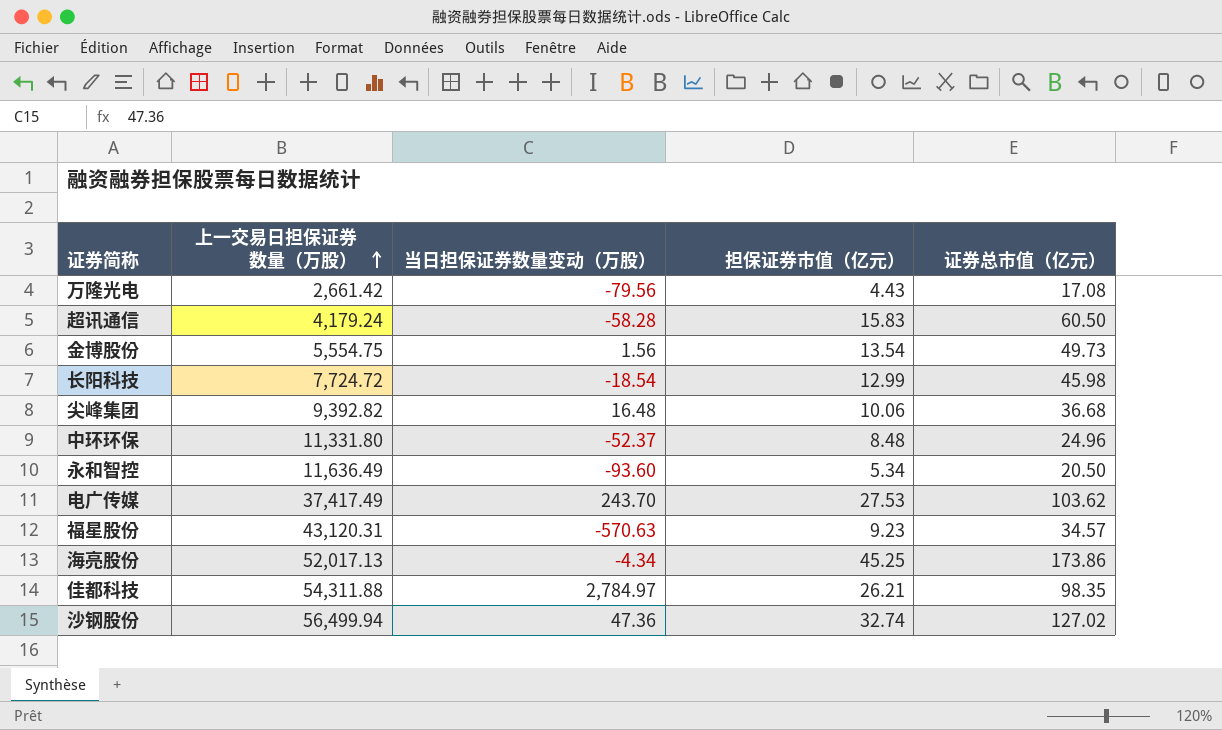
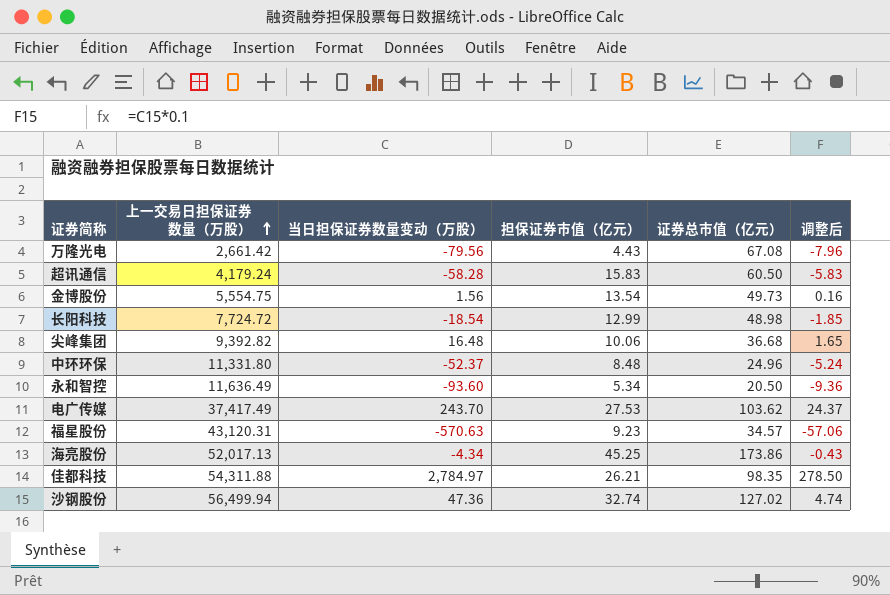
column 调整后 | formula: none -> [当日担保证券数量变动（万股）] * 0.1
万隆光电 | 证券总市值（亿元）: 17.08 -> 67.08
长阳科技 | 证券总市值（亿元）: 45.98 -> 48.98

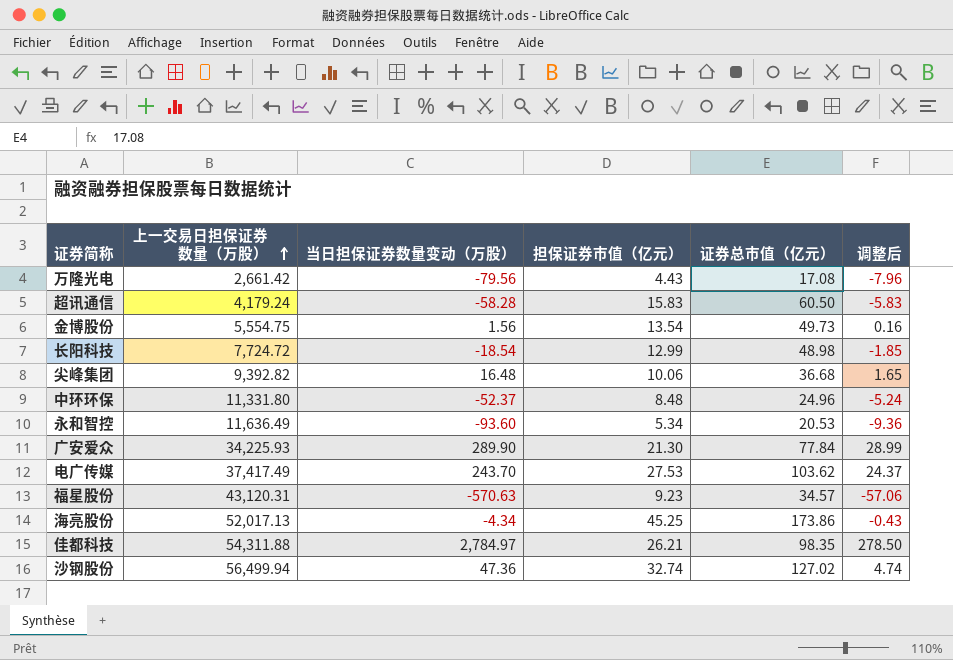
万隆光电 | 证券总市值（亿元）: 67.08 -> 17.08
永和智控 | 证券总市值（亿元）: 20.50 -> 20.53
row 广安爱众: none -> 34,225.93 | 289.90 | 21.30 | 77.84 | 28.99

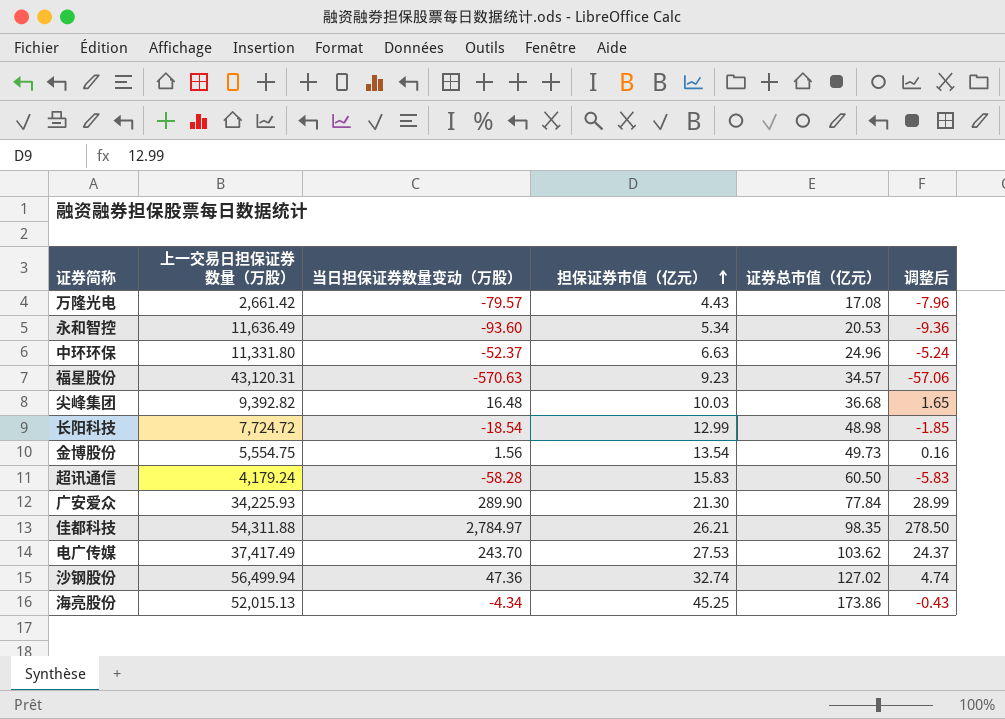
row order: 上一交易日担保证券数量（万股） ascending -> 担保证券市值（亿元） ascending
万隆光电 | 当日担保证券数量变动（万股）: -79.56 -> -79.57
中环环保 | 担保证券市值（亿元）: 8.48 -> 6.63
尖峰集团 | 担保证券市值（亿元）: 10.06 -> 10.03
海亮股份 | 上一交易日担保证券数量（万股）: 52,017.13 -> 52,015.13

